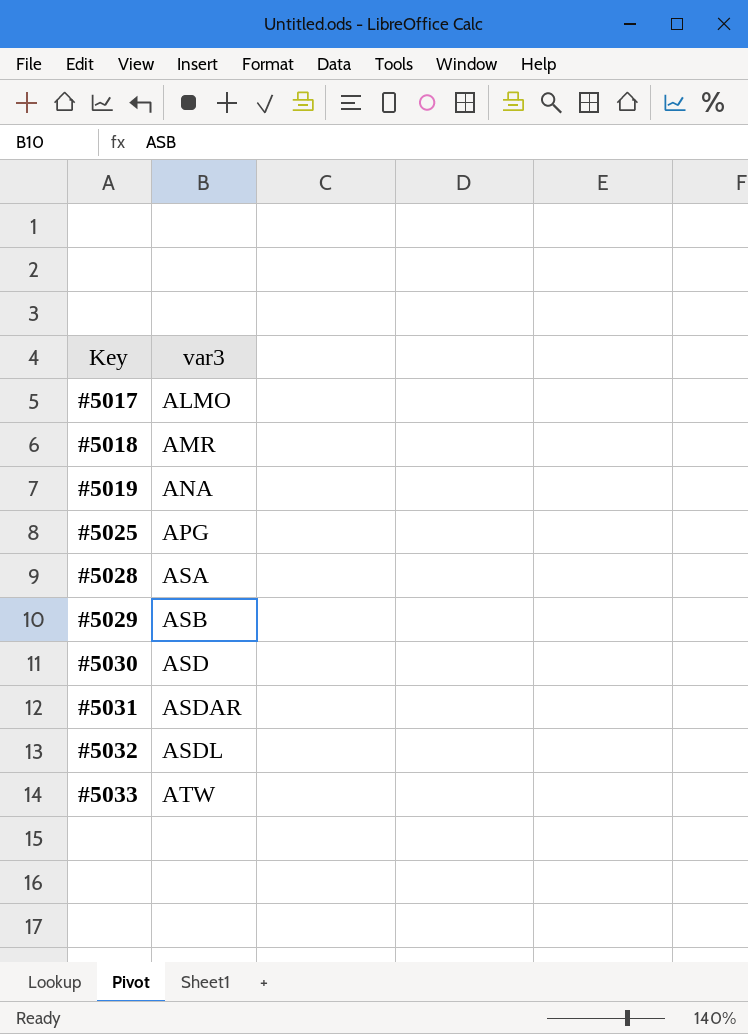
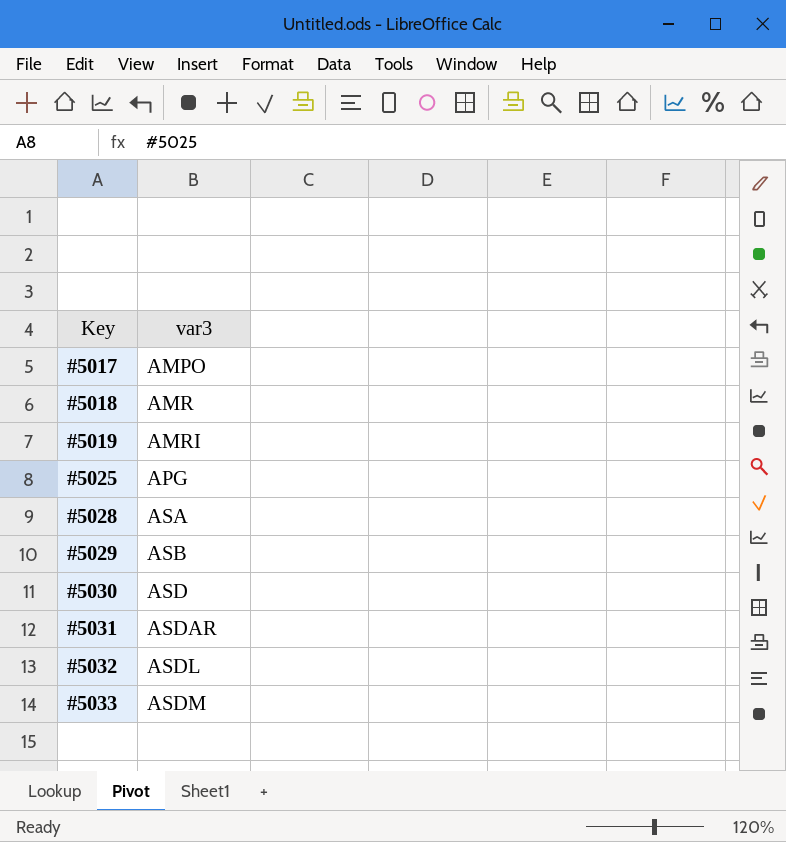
#5017 | var3: ALMO -> AMPO
#5019 | var3: ANA -> AMRI
#5033 | var3: ATW -> ASDM

